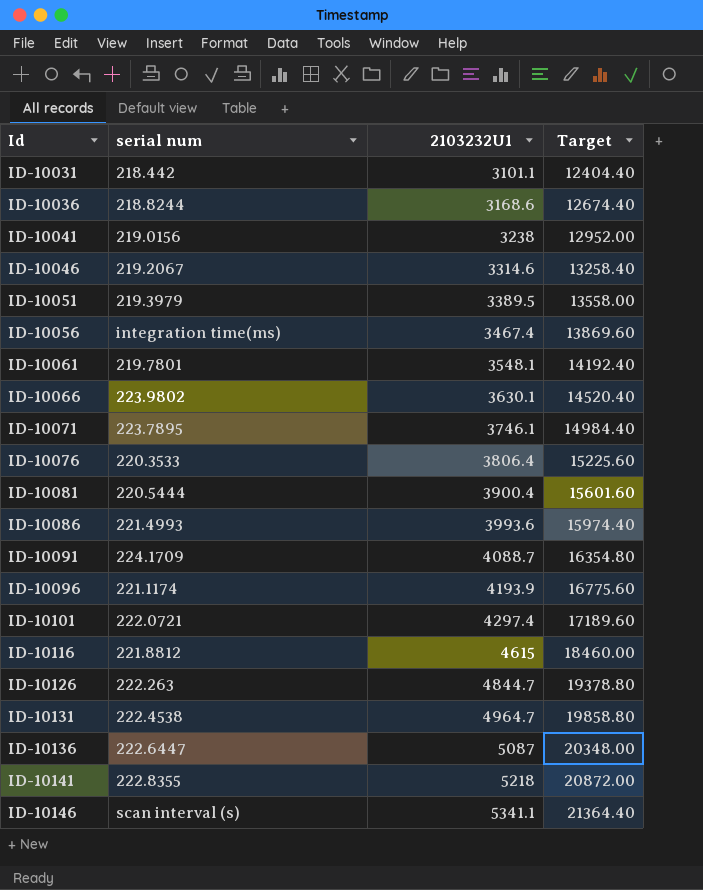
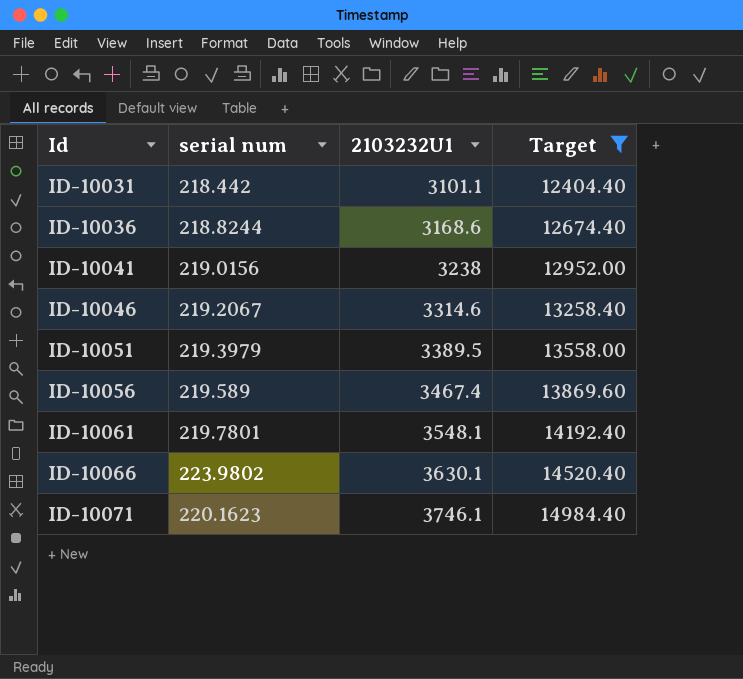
filter: none -> Target <= 14984.40
ID-10056 | serial num: integration time(ms) -> 219.589
ID-10071 | serial num: 223.7895 -> 220.1623

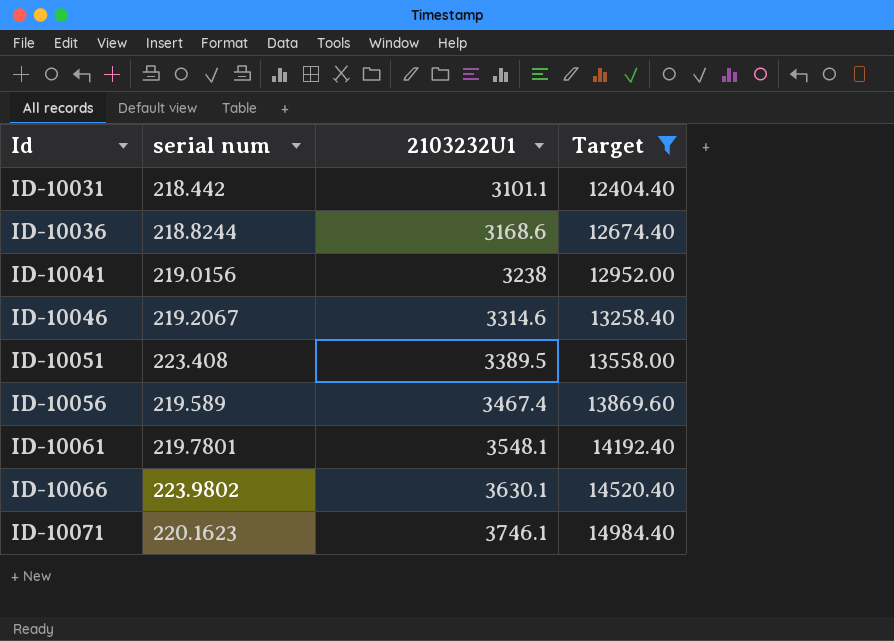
ID-10051 | serial num: 219.3979 -> 223.408

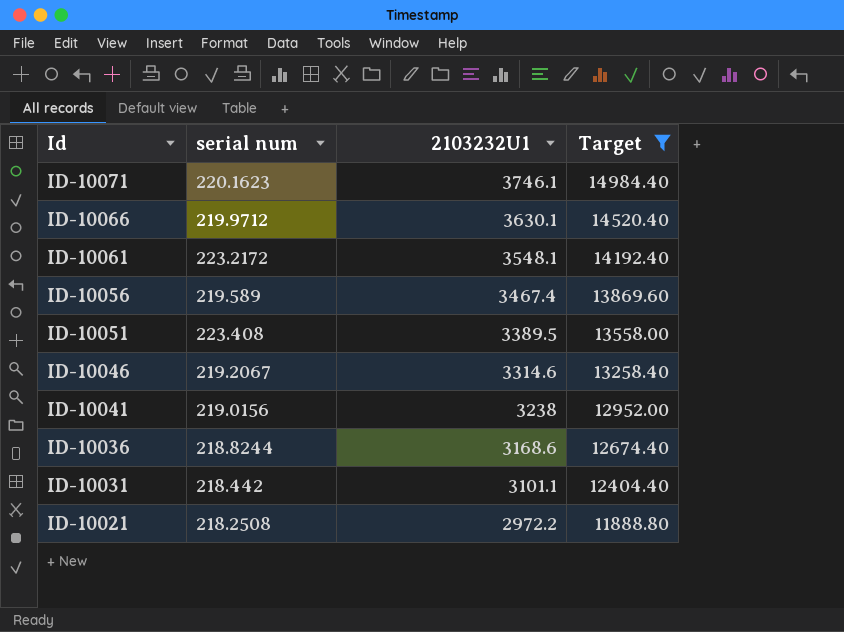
row order: Id ascending -> Id descending
ID-10066 | serial num: 223.9802 -> 219.9712
ID-10061 | serial num: 219.7801 -> 223.2172
row ID-10021: none -> 218.2508 | 2972.2 | 11888.80

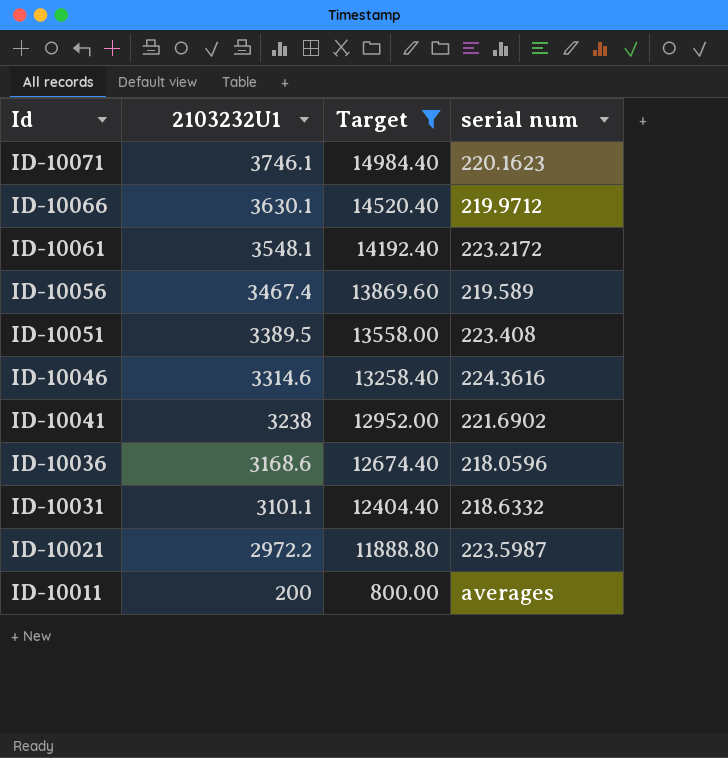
column serial num | position: 2 -> 4
ID-10046 | serial num: 219.2067 -> 224.3616
ID-10041 | serial num: 219.0156 -> 221.6902
ID-10036 | serial num: 218.8244 -> 218.0596
ID-10031 | serial num: 218.442 -> 218.6332
ID-10021 | serial num: 218.2508 -> 223.5987
row ID-10011: none -> 200 | 800.00 | averages

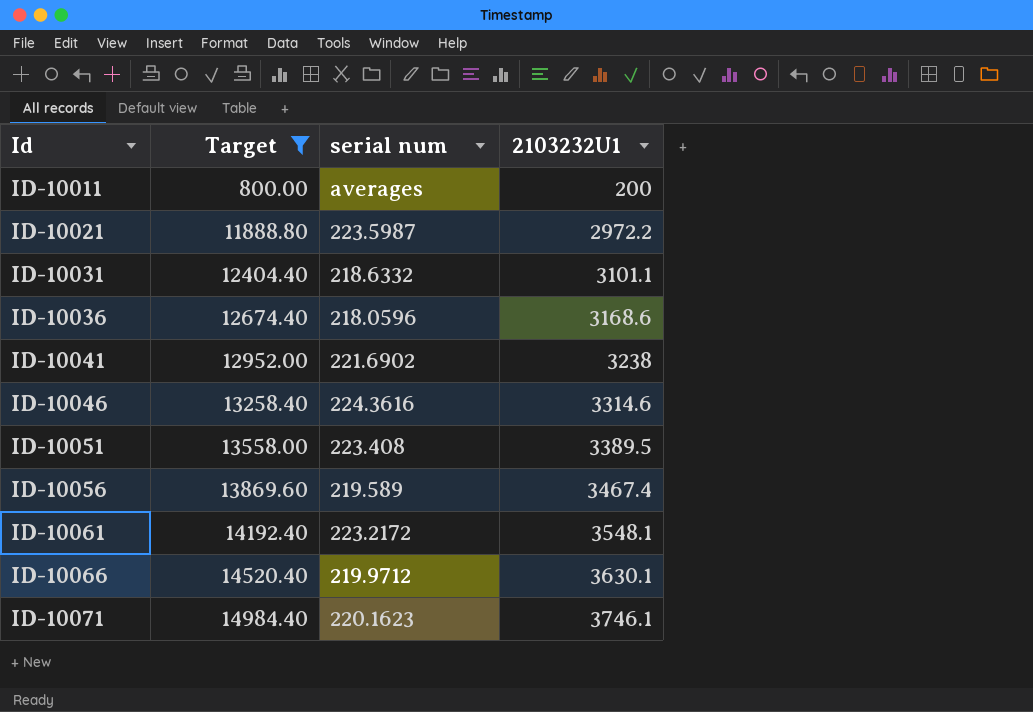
row order: Id descending -> Id ascending
column 2103232U1 | position: 2 -> 4

